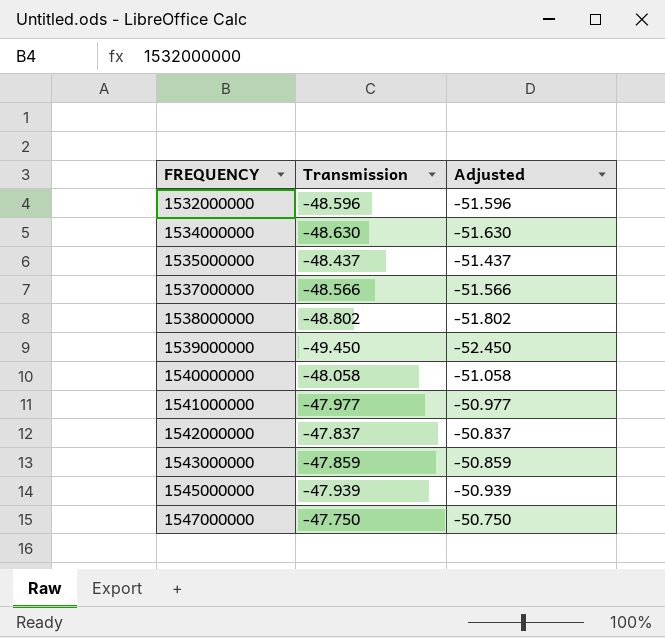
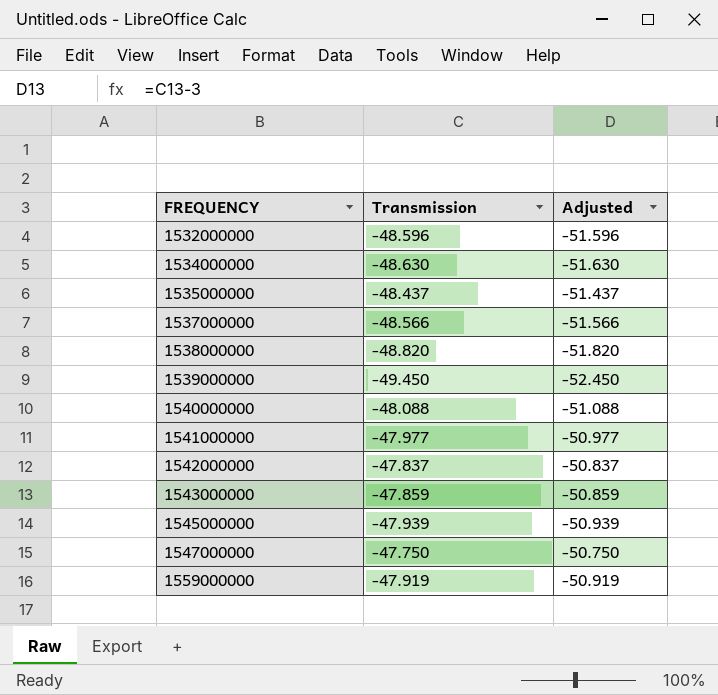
1538000000 | Transmission: -48.802 -> -48.820
1538000000 | Adjusted: -51.802 -> -51.820
1540000000 | Transmission: -48.058 -> -48.088
1540000000 | Adjusted: -51.058 -> -51.088
row 1559000000: none -> -47.919 | -50.919

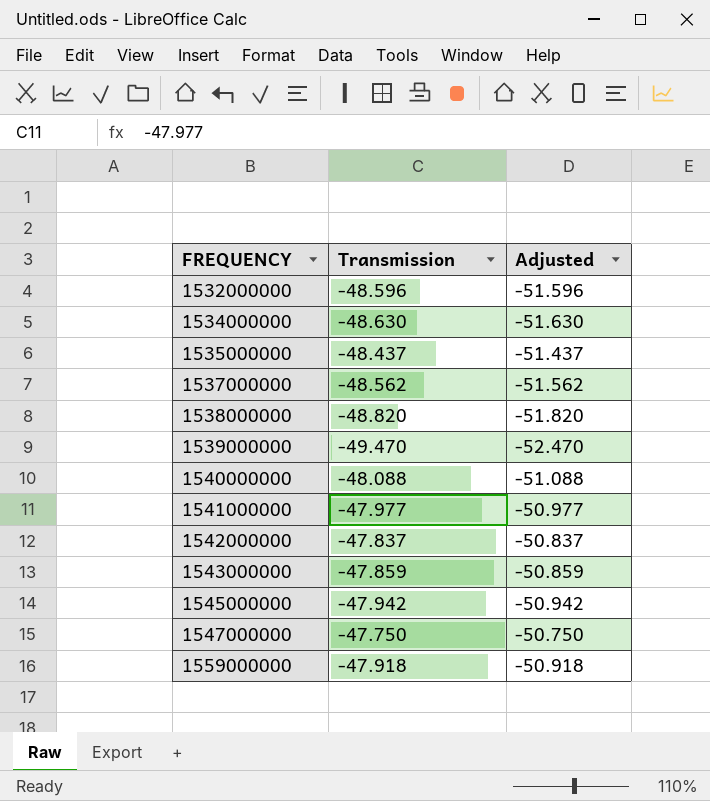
1537000000 | Transmission: -48.566 -> -48.562
1537000000 | Adjusted: -51.566 -> -51.562
1539000000 | Transmission: -49.450 -> -49.470
1539000000 | Adjusted: -52.450 -> -52.470
1545000000 | Transmission: -47.939 -> -47.942
1545000000 | Adjusted: -50.939 -> -50.942
1559000000 | Transmission: -47.919 -> -47.918
1559000000 | Adjusted: -50.919 -> -50.918

